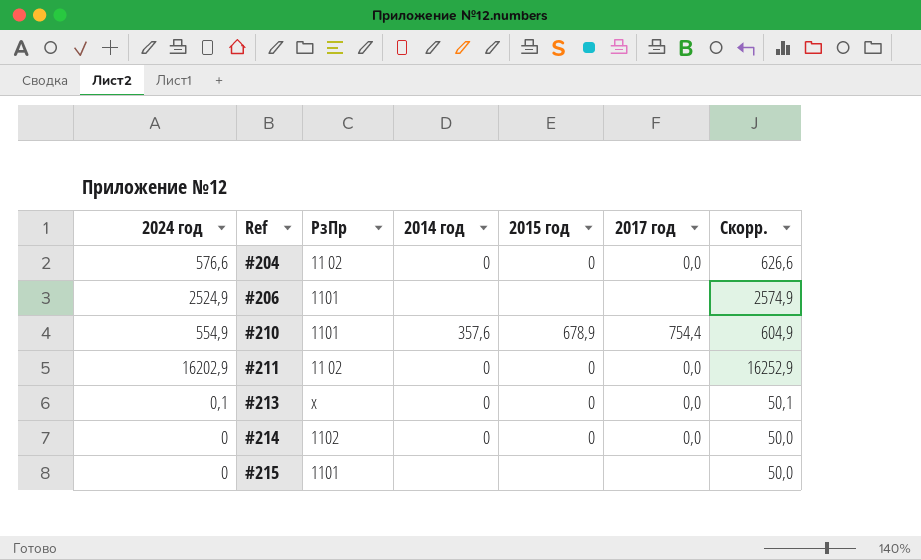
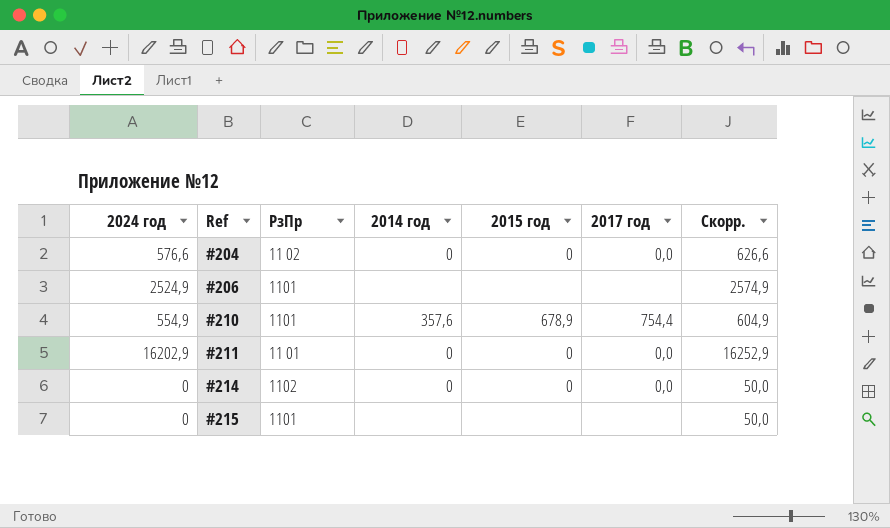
row #213: 0,1 | x | 0 | 0 | 0,0 | 50,1 -> none
#211 | РзПр: 11 02 -> 11 01

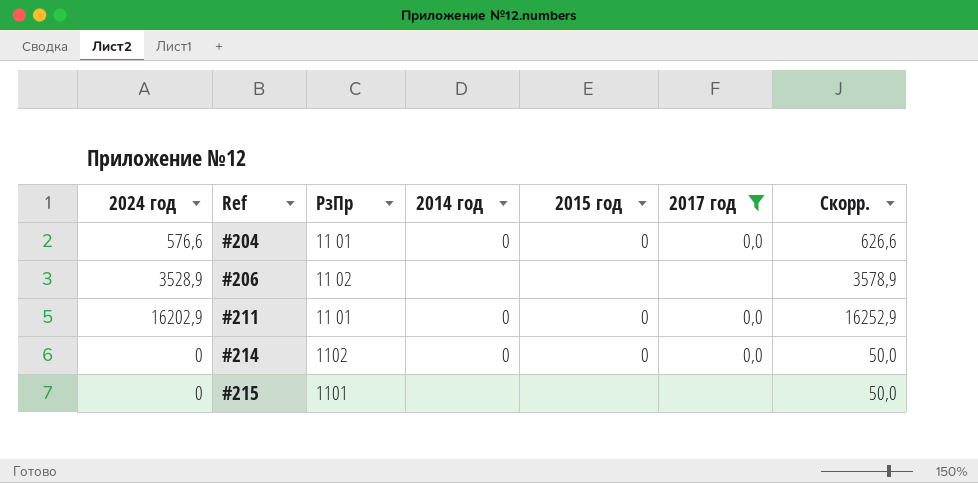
filter: none -> 2017 год != 754,4
#204 | РзПр: 11 02 -> 11 01
#206 | 2024 год: 2524,9 -> 3528,9
#206 | РзПр: 1101 -> 11 02
#206 | Скорр.: 2574,9 -> 3578,9

